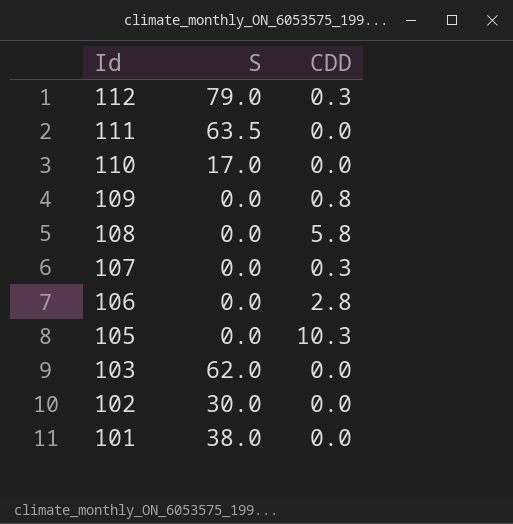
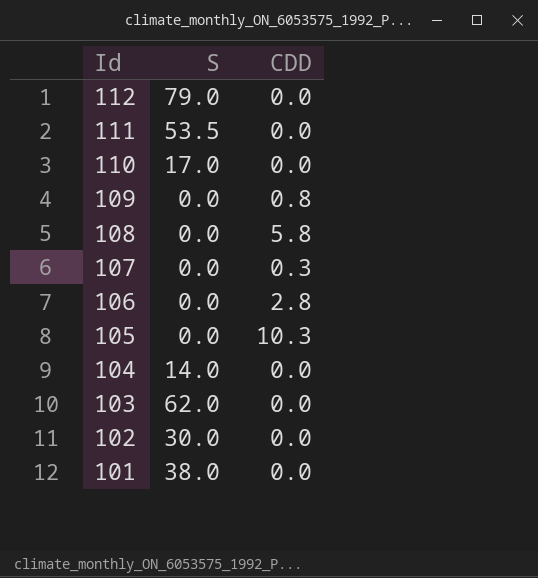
112 | CDD: 0.3 -> 0.0
111 | S: 63.5 -> 53.5
row 104: none -> 14.0 | 0.0

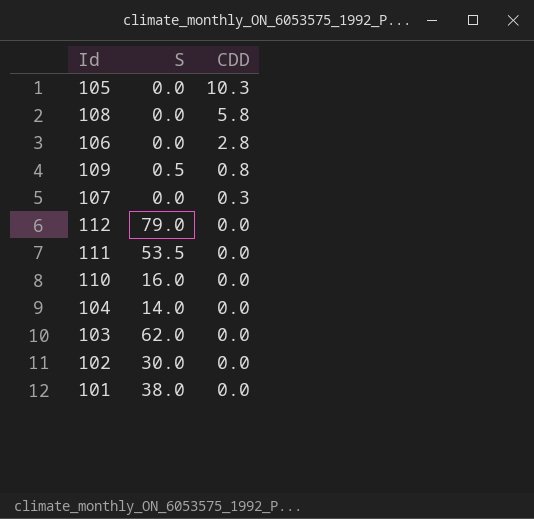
row order: Id descending -> CDD descending
109 | S: 0.0 -> 0.5
110 | S: 17.0 -> 16.0

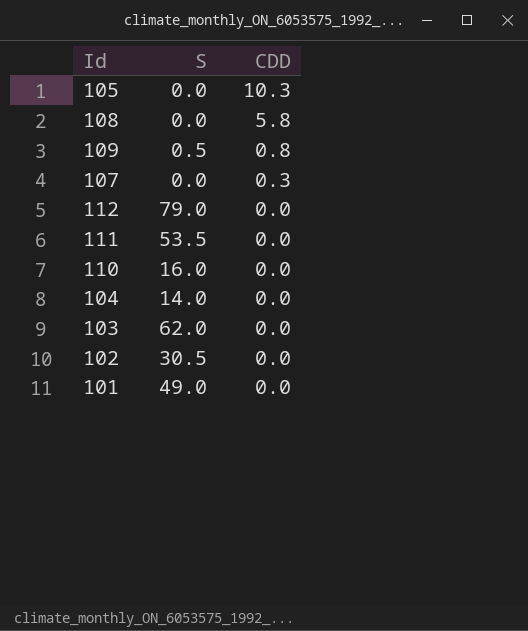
row 106: 0.0 | 2.8 -> none
102 | S: 30.0 -> 30.5
101 | S: 38.0 -> 49.0

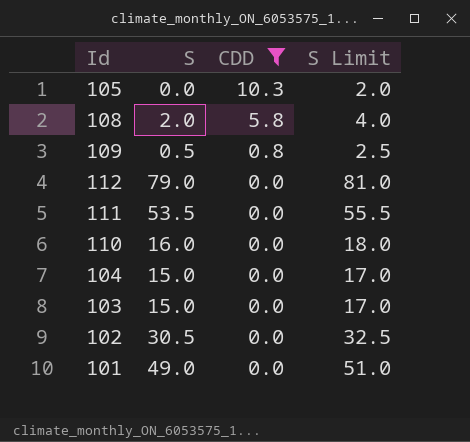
filter: none -> CDD != 0.3
column S Limit | formula: none -> [S] + 2
108 | S: 0.0 -> 2.0
104 | S: 14.0 -> 15.0
103 | S: 62.0 -> 15.0

